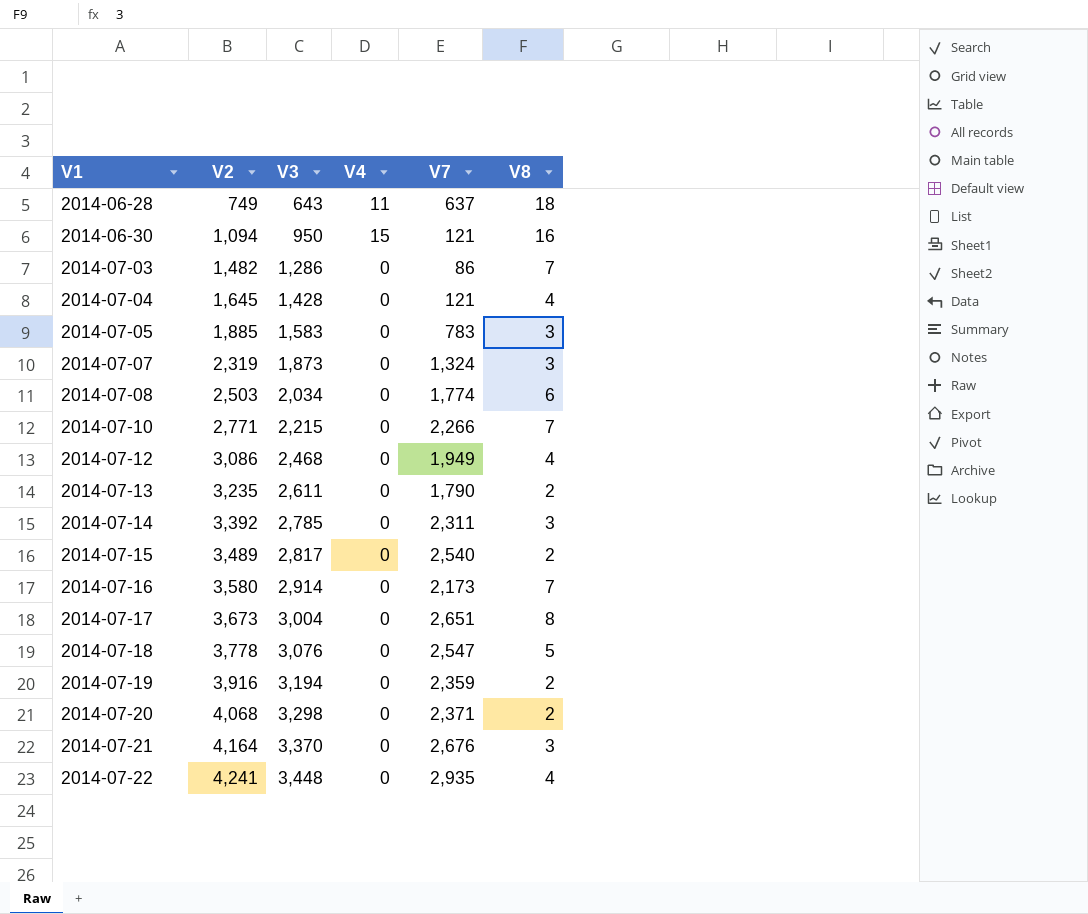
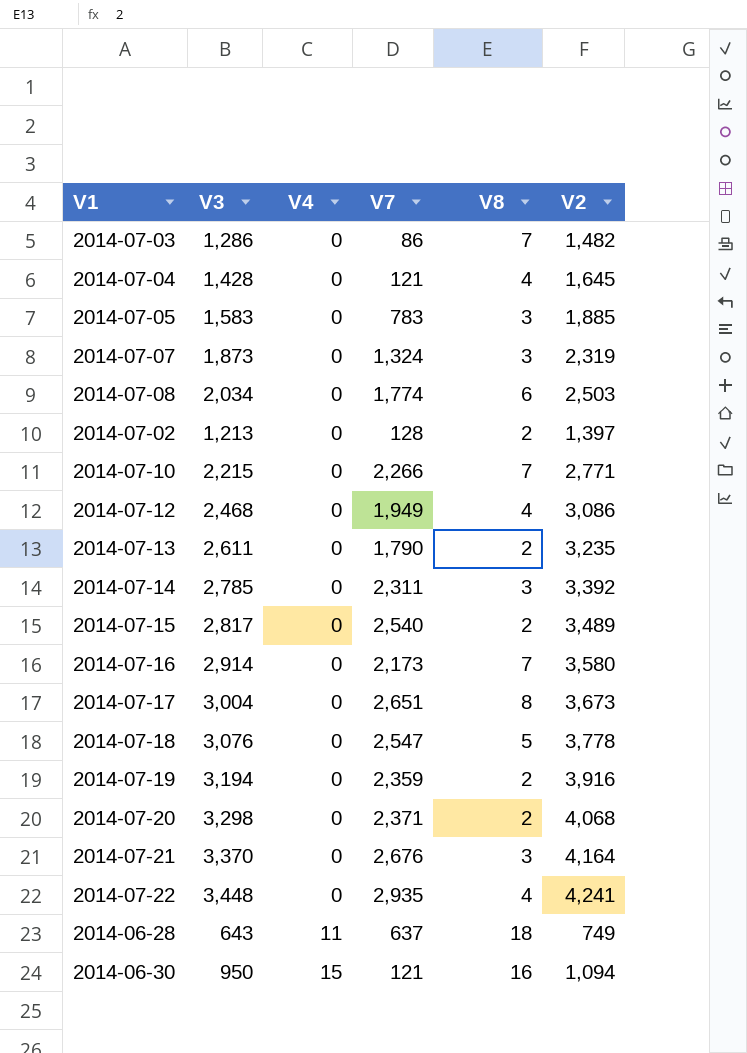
row order: V1 ascending -> V4 ascending
column V2 | position: 2 -> 6
row 2014-07-02: none -> 1,213 | 0 | 128 | 2 | 1,397

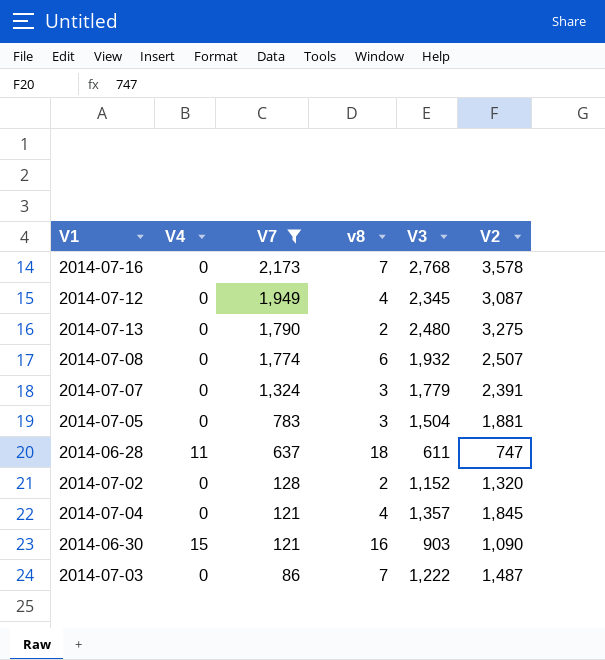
filter: none -> V7 <= 2,173
row order: V4 ascending -> V7 descending
column name: V8 -> v8
column V3 | position: 2 -> 5
2014-07-16 | V3: 2,914 -> 2,768
2014-07-16 | V2: 3,580 -> 3,578
2014-07-12 | V3: 2,468 -> 2,345
2014-07-12 | V2: 3,086 -> 3,087
2014-07-13 | V3: 2,611 -> 2,480
2014-07-13 | V2: 3,235 -> 3,275
2014-07-08 | V3: 2,034 -> 1,932
2014-07-08 | V2: 2,503 -> 2,507
2014-07-07 | V3: 1,873 -> 1,779
2014-07-07 | V2: 2,319 -> 2,391
2014-07-05 | V3: 1,583 -> 1,504
2014-07-05 | V2: 1,885 -> 1,881
2014-06-28 | V3: 643 -> 611
2014-06-28 | V2: 749 -> 747
2014-07-02 | V3: 1,213 -> 1,152
2014-07-02 | V2: 1,397 -> 1,320
2014-07-04 | V3: 1,428 -> 1,357
2014-07-04 | V2: 1,645 -> 1,845
2014-06-30 | V3: 950 -> 903
2014-06-30 | V2: 1,094 -> 1,090
2014-07-03 | V3: 1,286 -> 1,222
2014-07-03 | V2: 1,482 -> 1,487

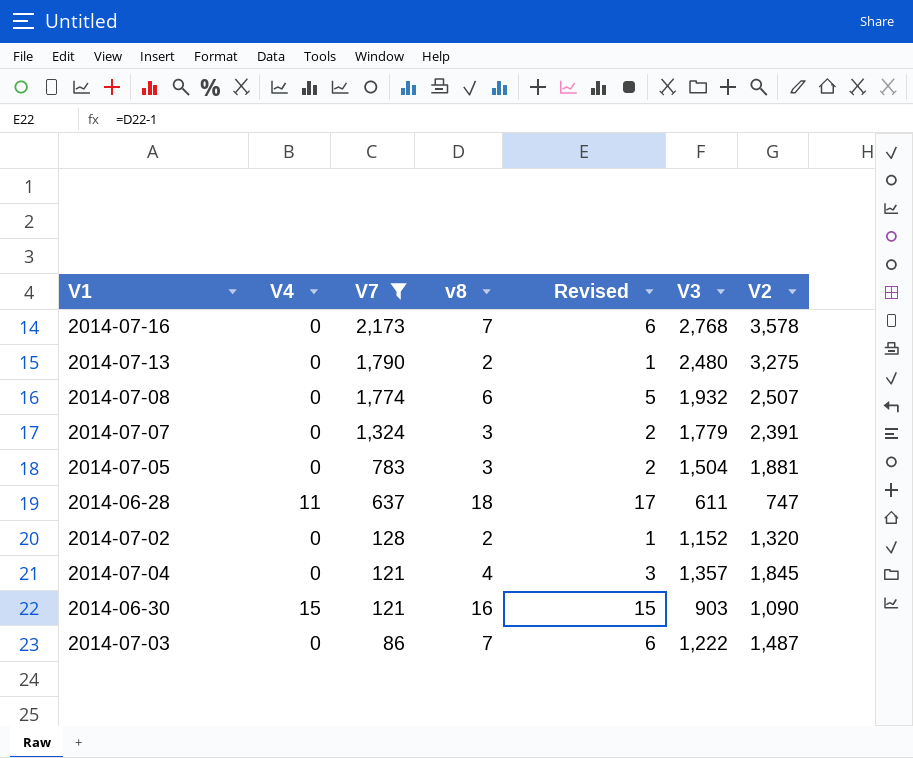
column Revised | formula: none -> [v8] - 1
row 2014-07-12: 0 | 1,949 | 4 | 2,345 | 3,087 -> none

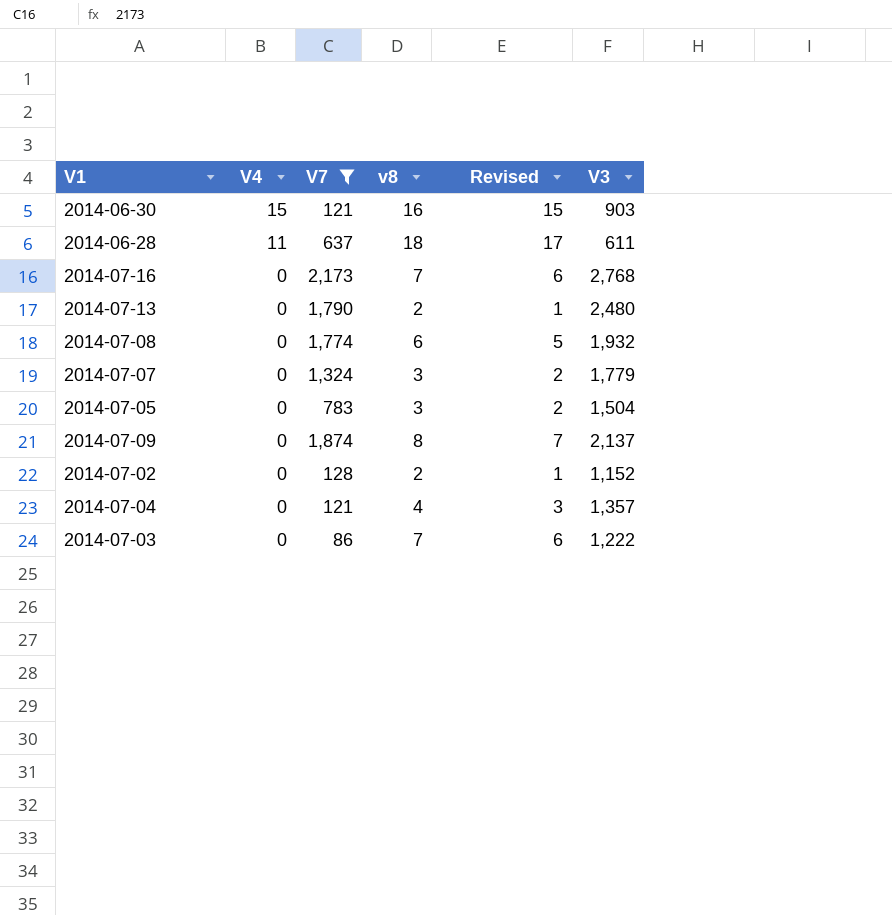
row order: V7 descending -> V4 descending
column V2 | position: 7 -> none
row 2014-07-09: none -> 0 | 1,874 | 8 | 7 | 2,137

